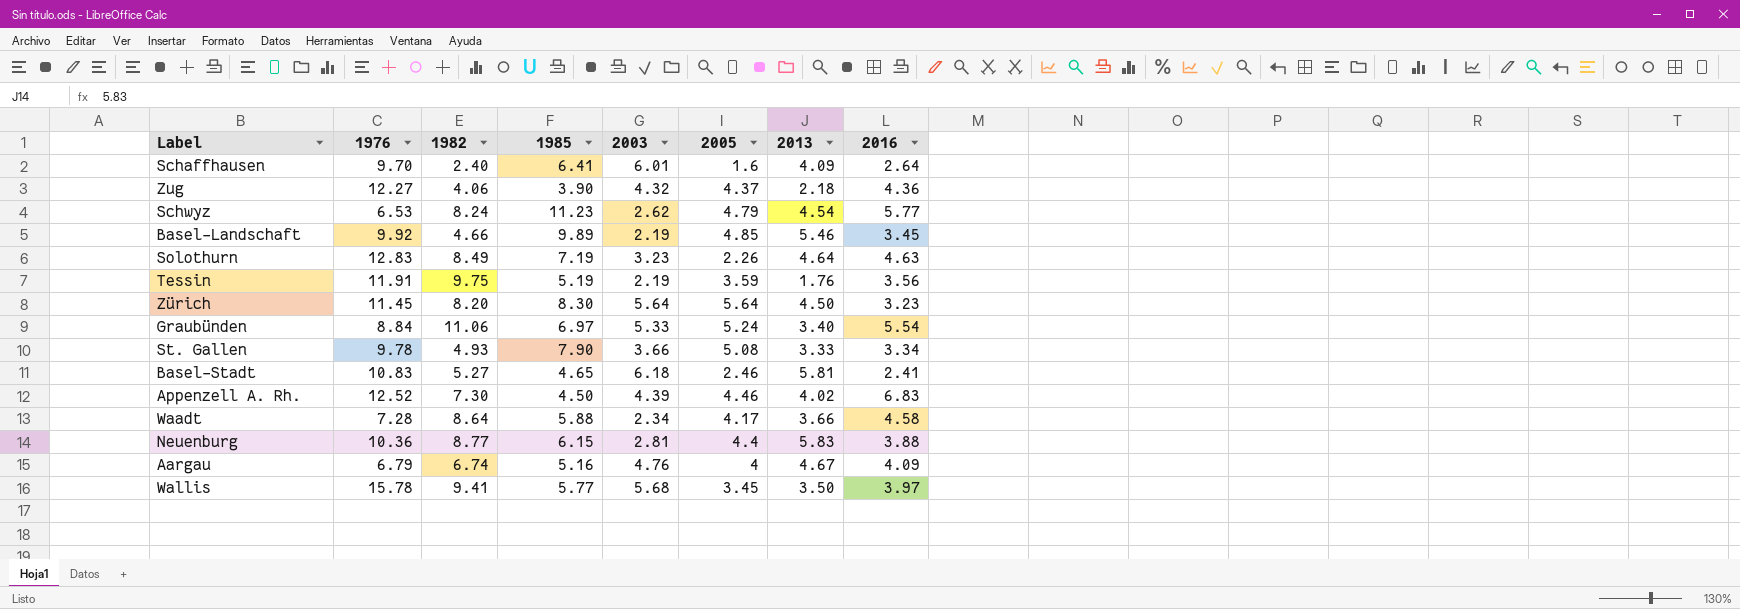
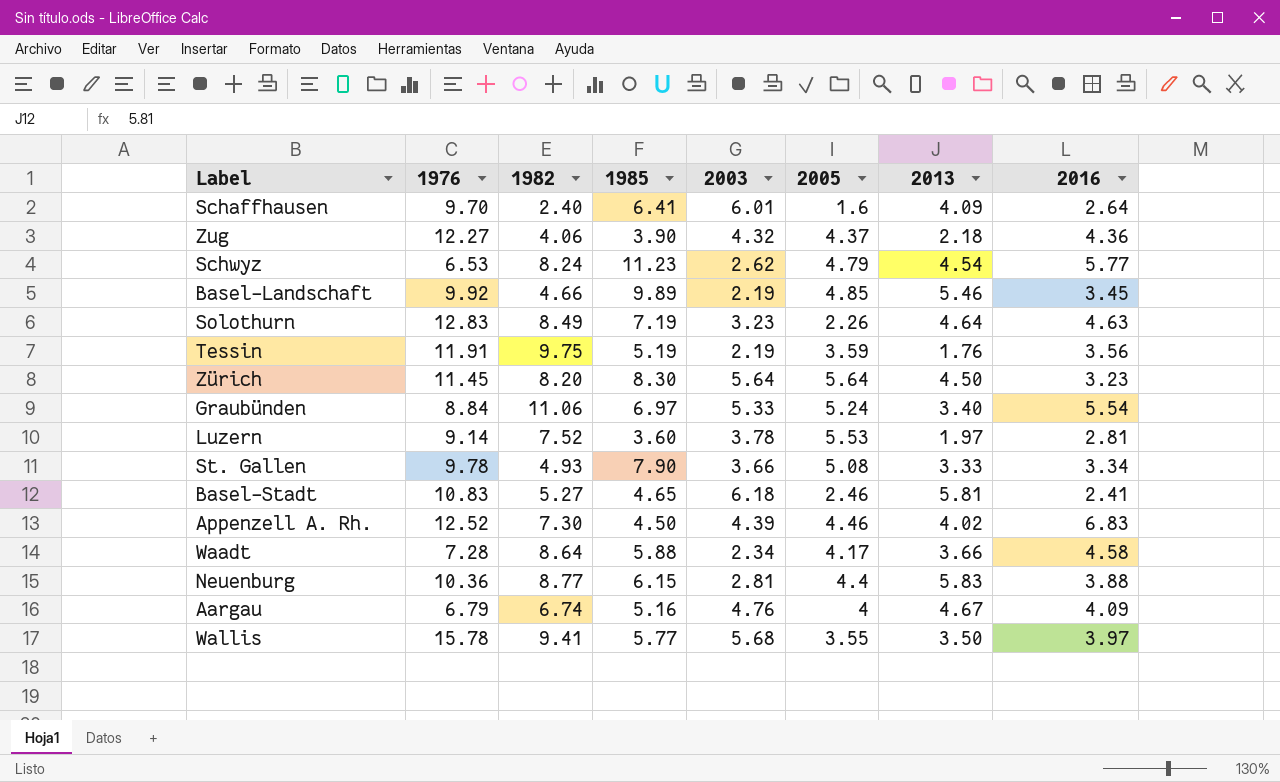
row Luzern: none -> 9.14 | 7.52 | 3.60 | 3.78 | 5.53 | 1.97 | 2.81
Wallis | 2005: 3.45 -> 3.55

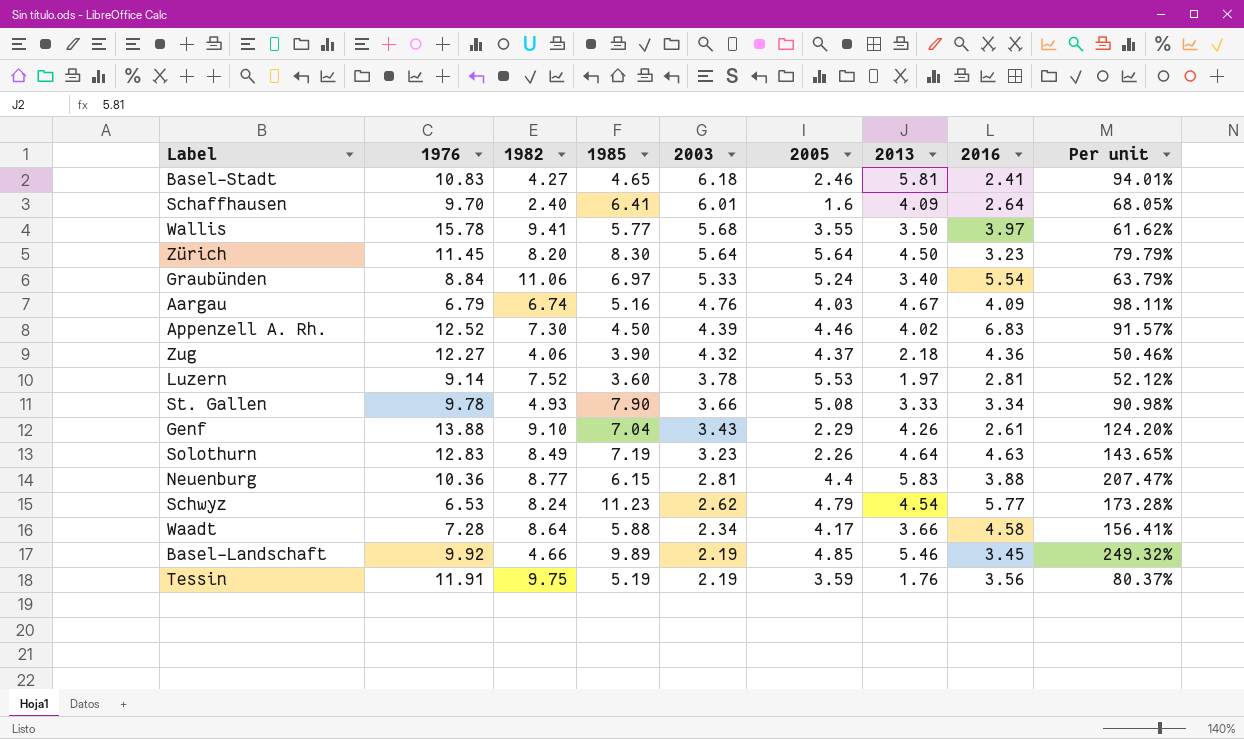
row order: none -> 2003 descending
column Per unit | formula: none -> [2013] / [2003]
Basel-Stadt | 1982: 5.27 -> 4.27
Aargau | 2005: 4 -> 4.03
row Genf: none -> 13.88 | 9.10 | 7.04 | 3.43 | 2.29 | 4.26 | 2.61 | 124.20%

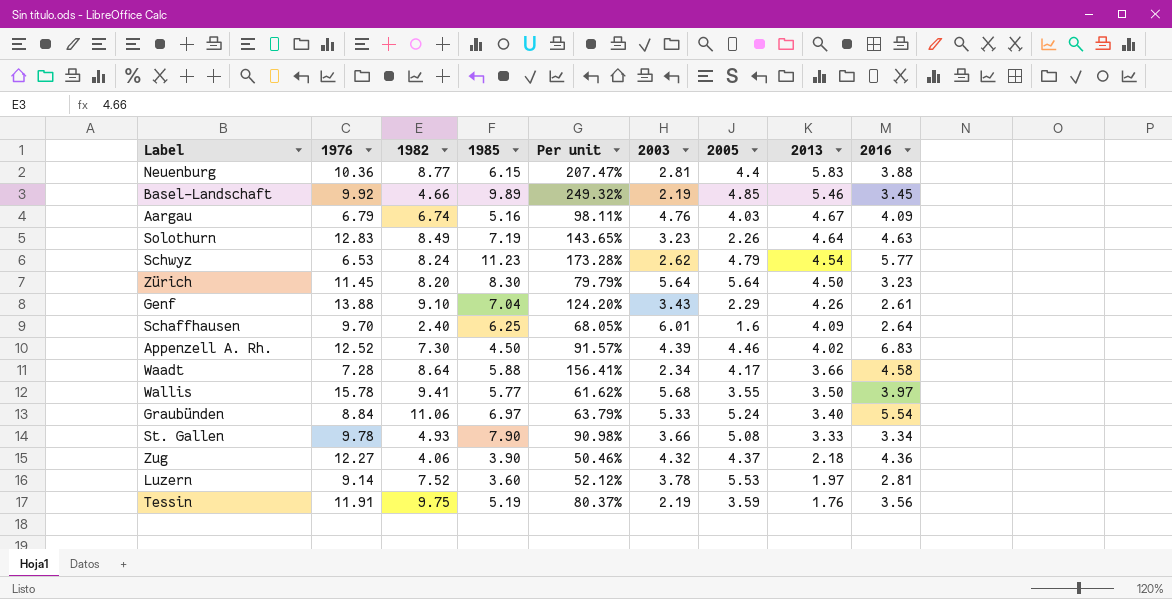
row order: 2003 descending -> 2013 descending
column Per unit | position: 9 -> 5
row Basel-Stadt: 10.83 | 4.27 | 4.65 | 6.18 | 2.46 | 5.81 | 2.41 | 94.01% -> none
Schaffhausen | 1985: 6.41 -> 6.25

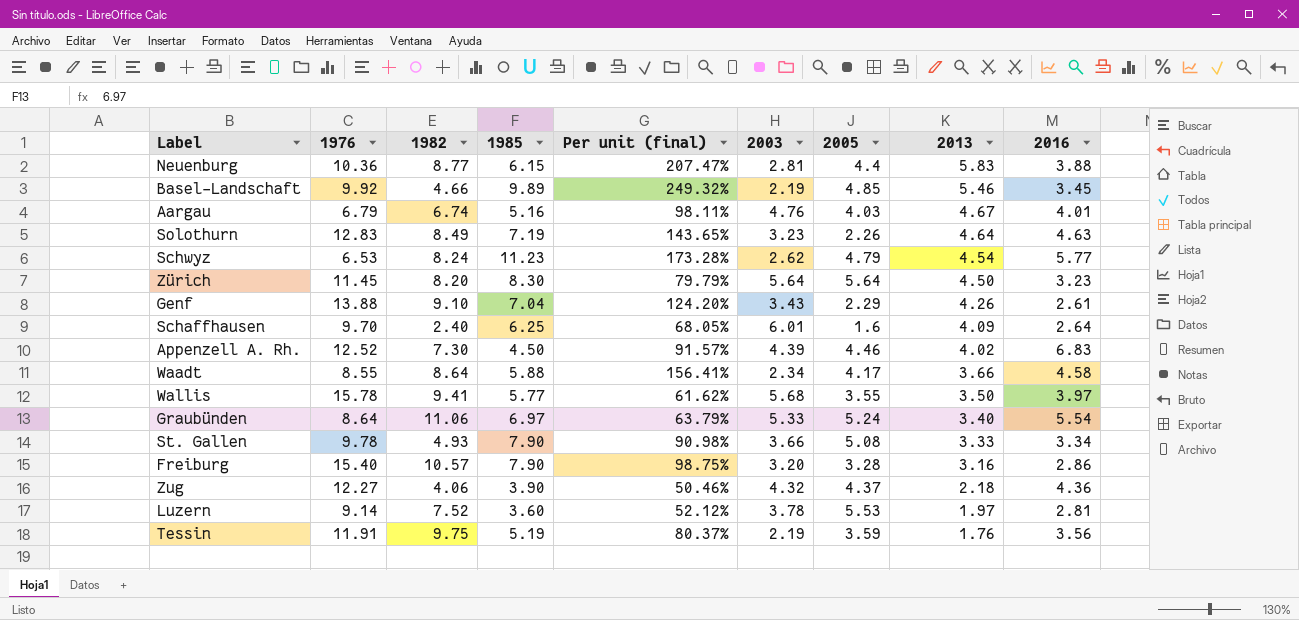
column name: Per unit -> Per unit (final)
Aargau | 2016: 4.09 -> 4.01
Waadt | 1976: 7.28 -> 8.55
Graubünden | 1976: 8.84 -> 8.64
row Freiburg: none -> 15.40 | 10.57 | 7.90 | 98.75% | 3.20 | 3.28 | 3.16 | 2.86

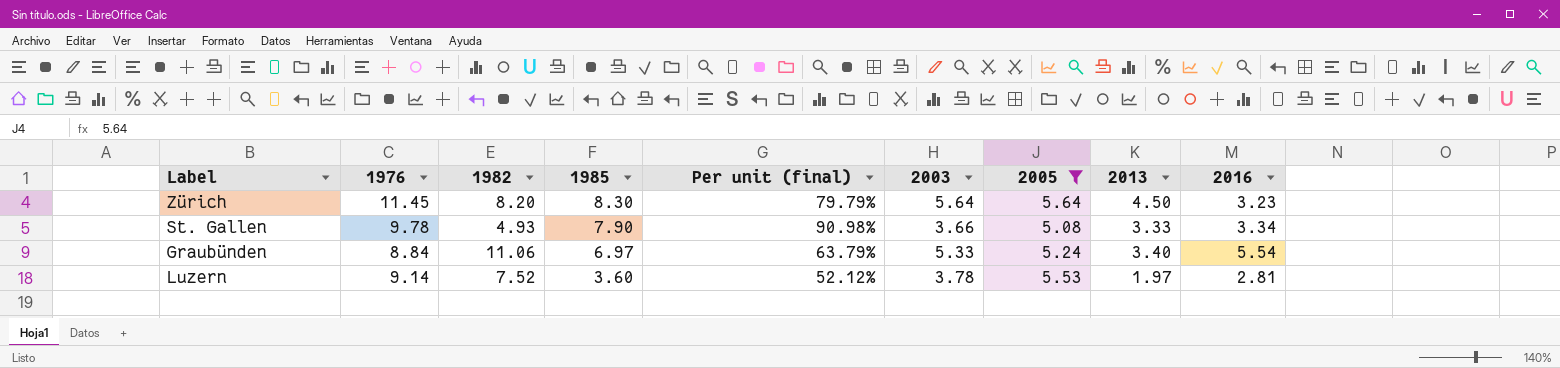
filter: none -> 2005 >= 5.08
row order: 2013 descending -> 1985 descending
Graubünden | 1976: 8.64 -> 8.84

